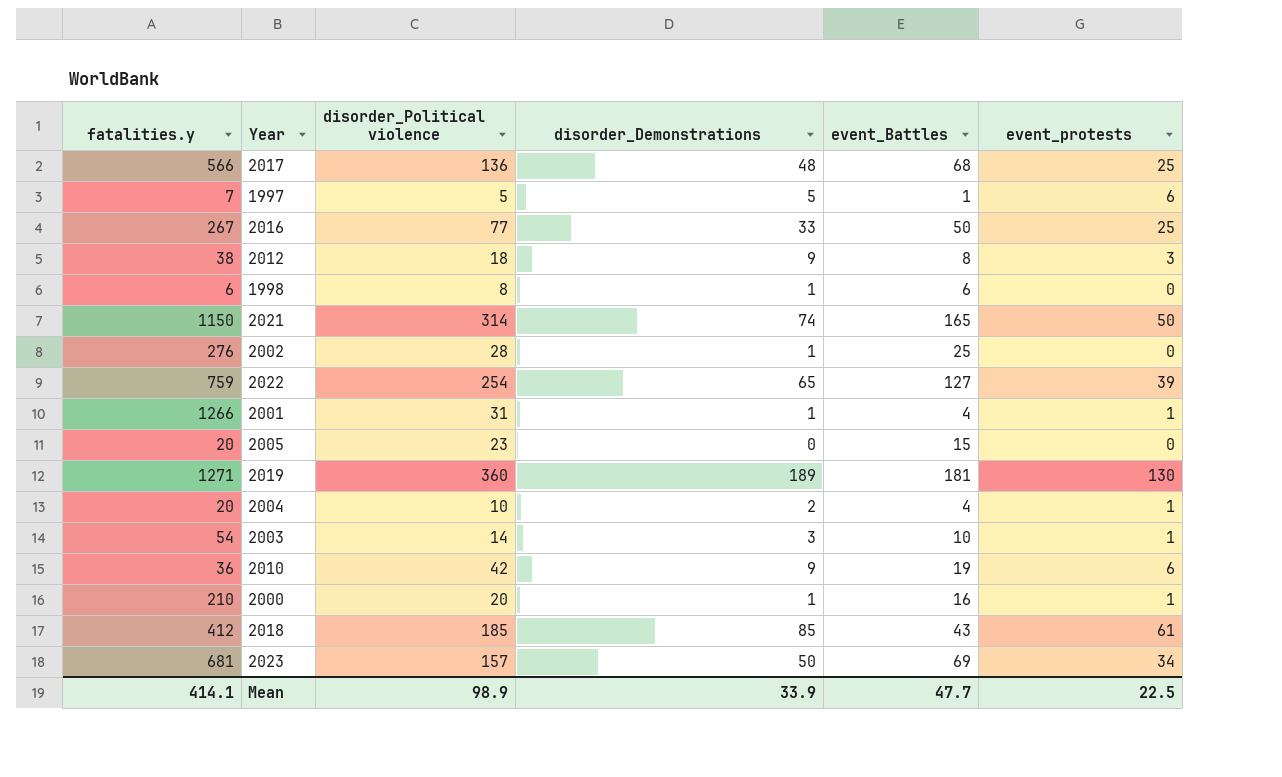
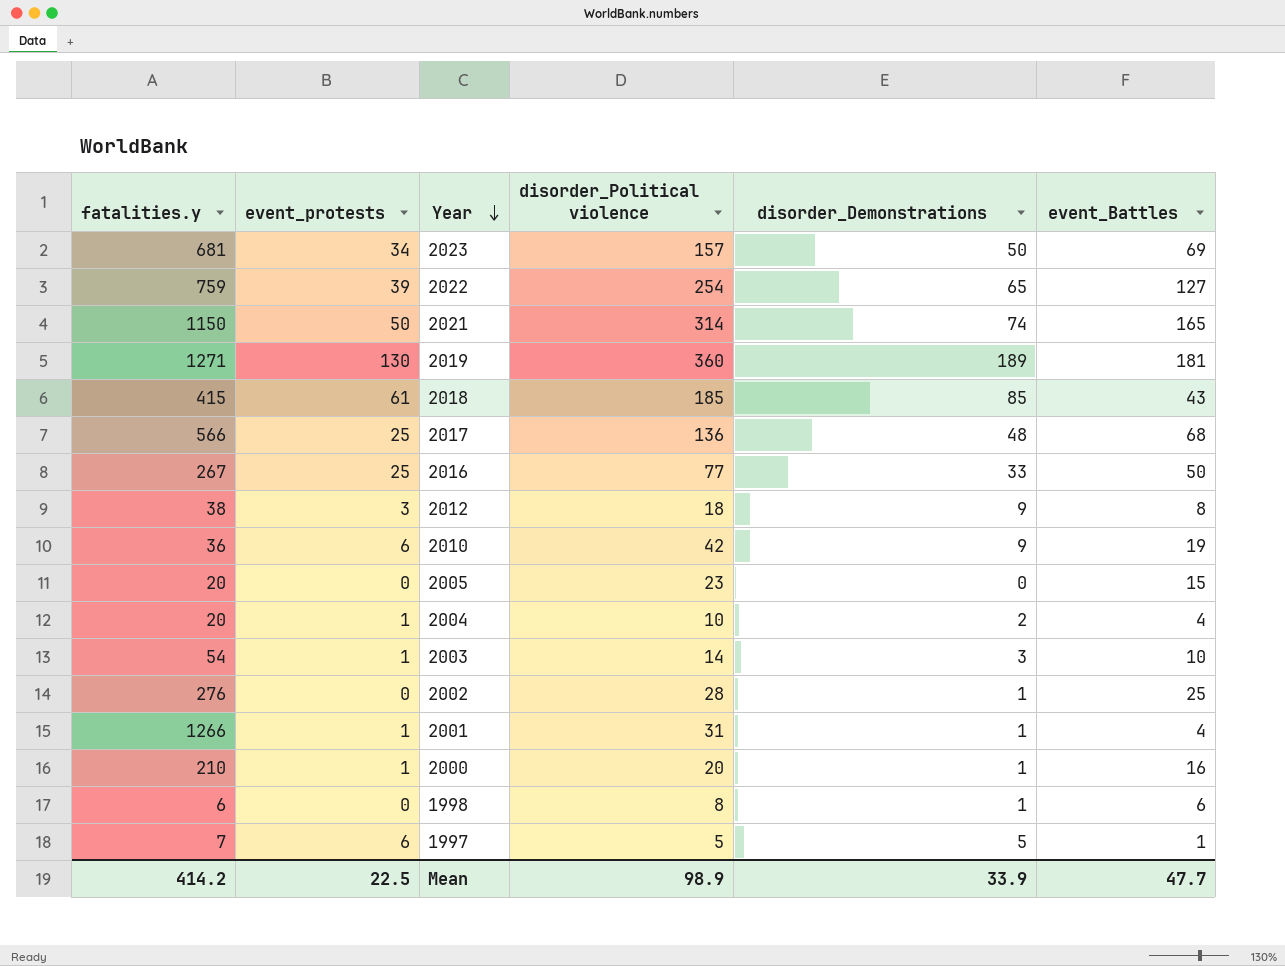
row order: none -> Year descending
column event_protests | position: 6 -> 2
2018 | fatalities.y: 412 -> 415
Mean | fatalities.y: 414.1 -> 414.2

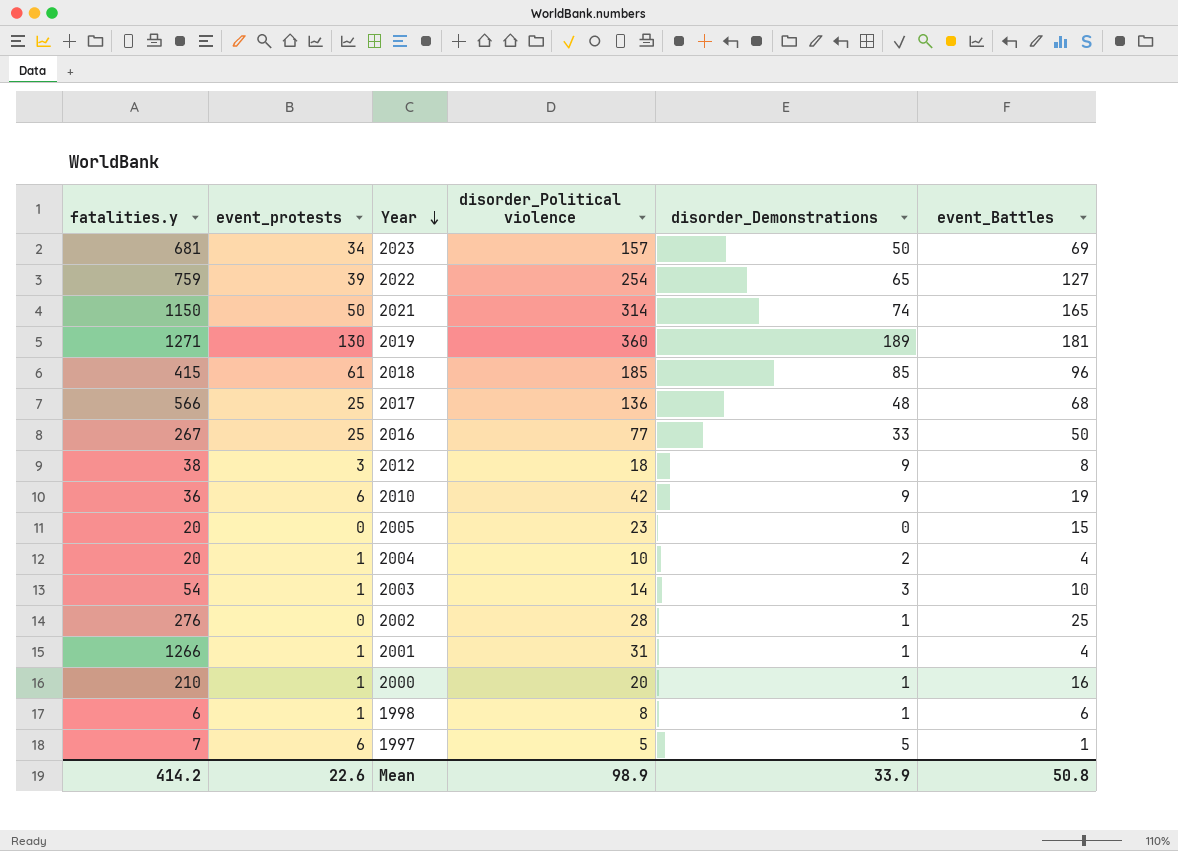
2018 | event_Battles: 43 -> 96
1998 | event_protests: 0 -> 1
Mean | event_protests: 22.5 -> 22.6
Mean | event_Battles: 47.7 -> 50.8

